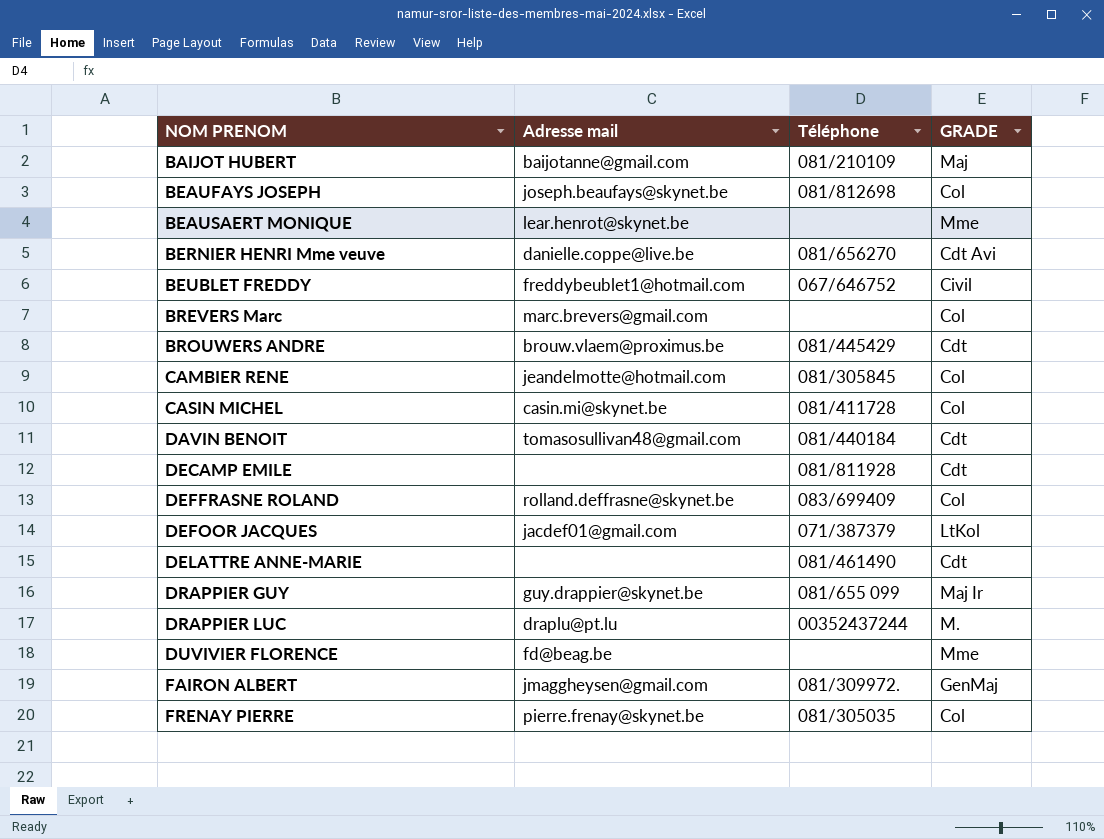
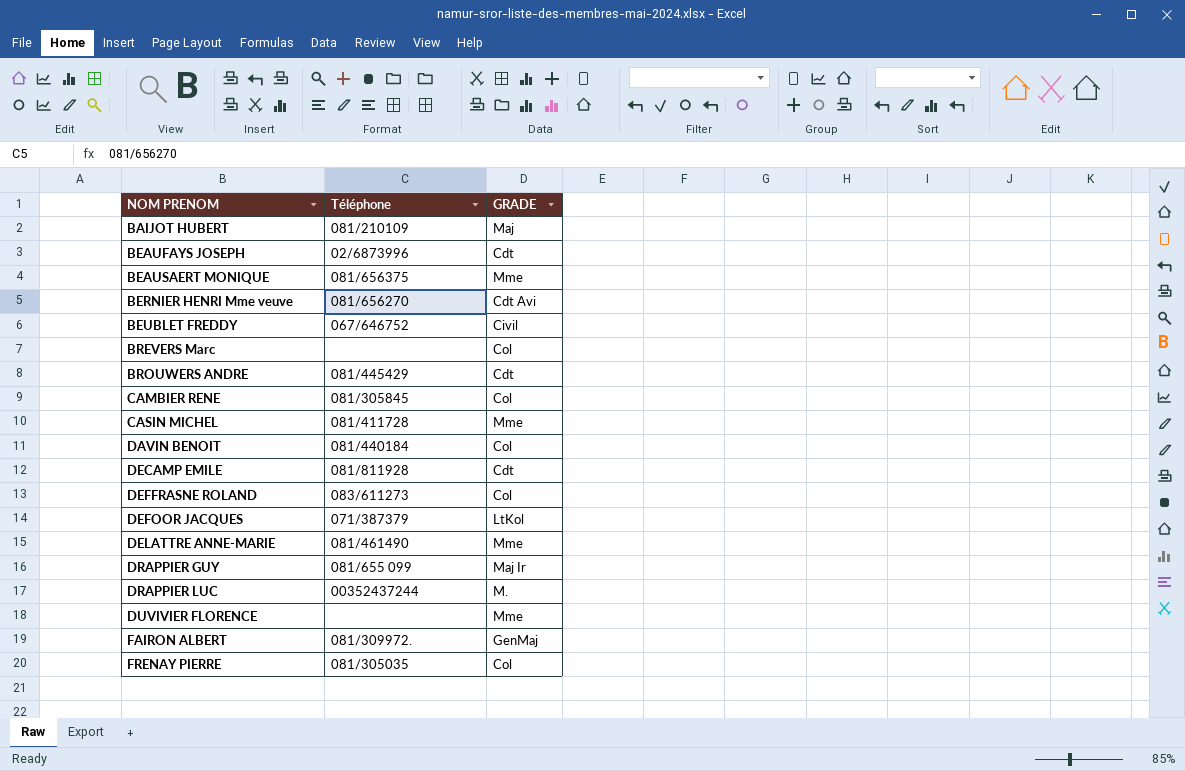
column Adresse mail | position: 2 -> none
BEAUFAYS JOSEPH | Téléphone: 081/812698 -> 02/6873996
BEAUFAYS JOSEPH | GRADE: Col -> Cdt
BEAUSAERT MONIQUE | Téléphone: none -> 081/656375
CASIN MICHEL | GRADE: Col -> Mme
DAVIN BENOIT | GRADE: Cdt -> Col
DEFFRASNE ROLAND | Téléphone: 083/699409 -> 083/611273
DELATTRE ANNE-MARIE | GRADE: Cdt -> Mme

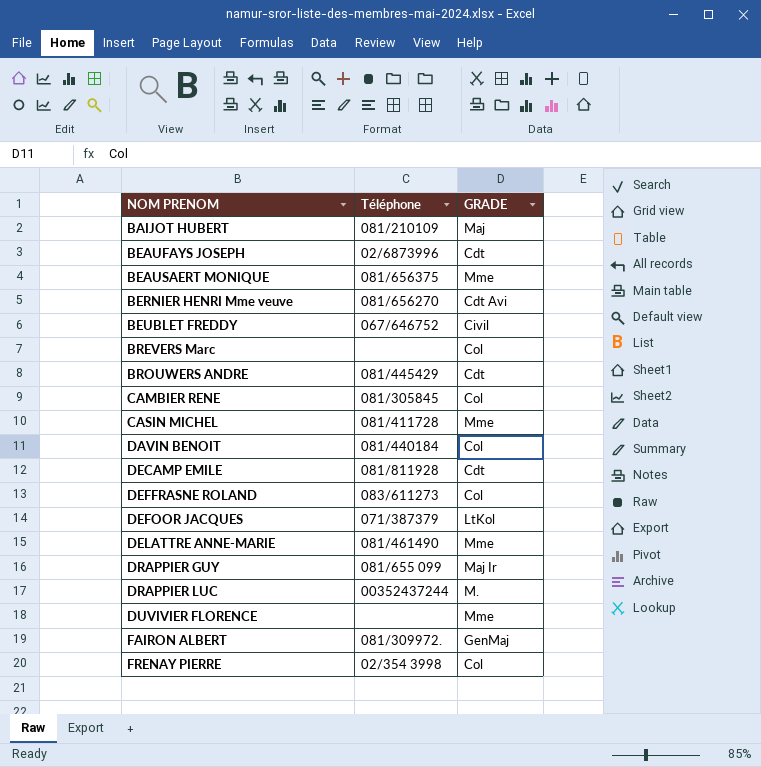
FRENAY PIERRE | Téléphone: 081/305035 -> 02/354 3998

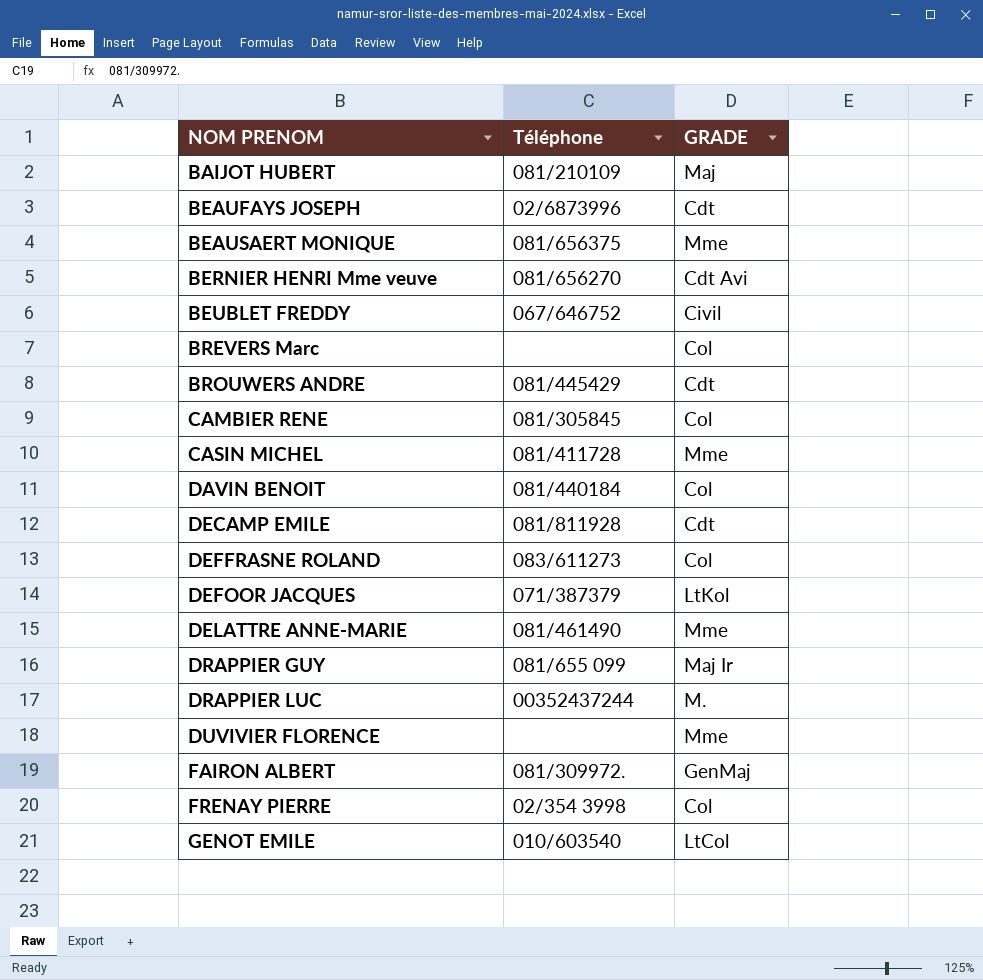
row GENOT EMILE: none -> 010/603540 | LtCol

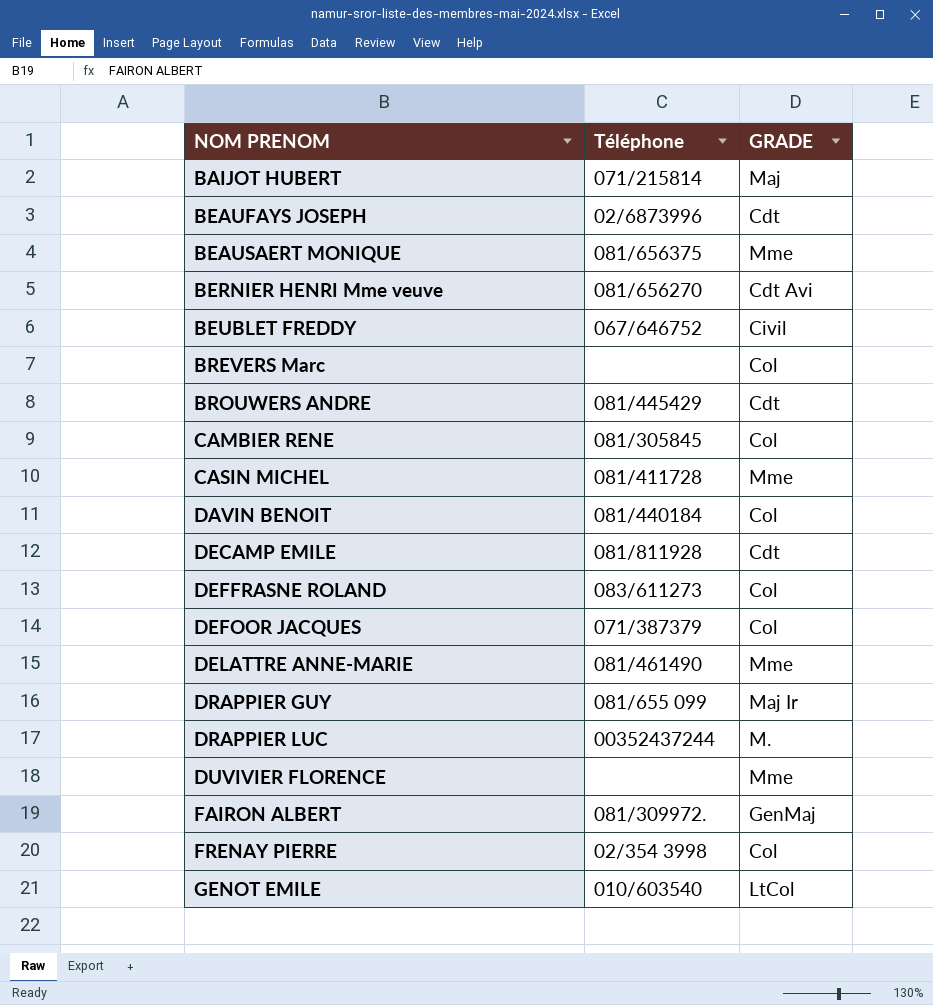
BAIJOT HUBERT | Téléphone: 081/210109 -> 071/215814
DEFOOR JACQUES | GRADE: LtKol -> Col

